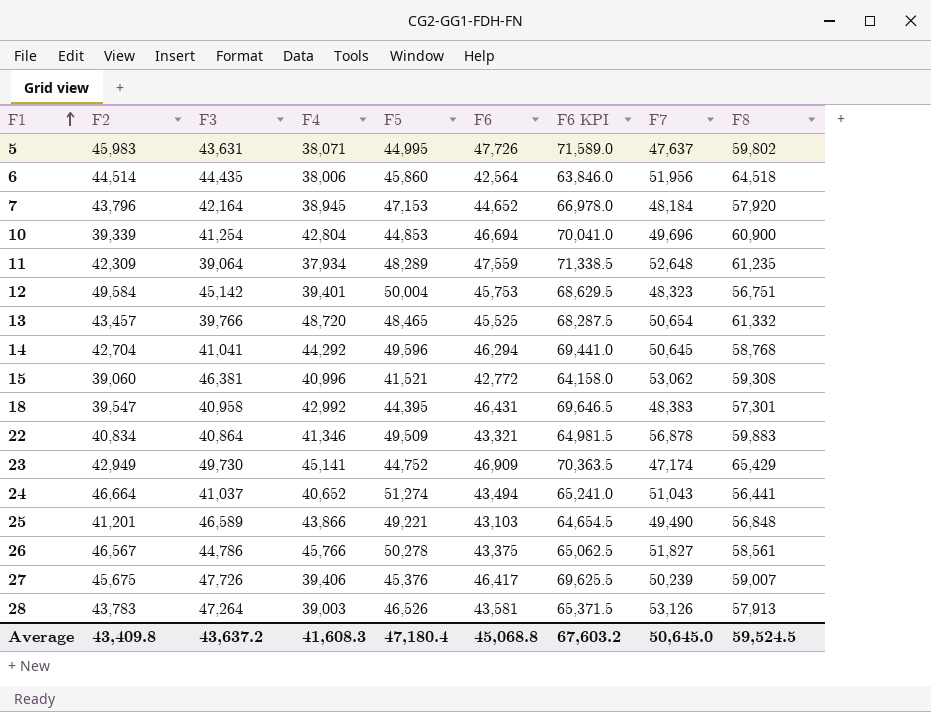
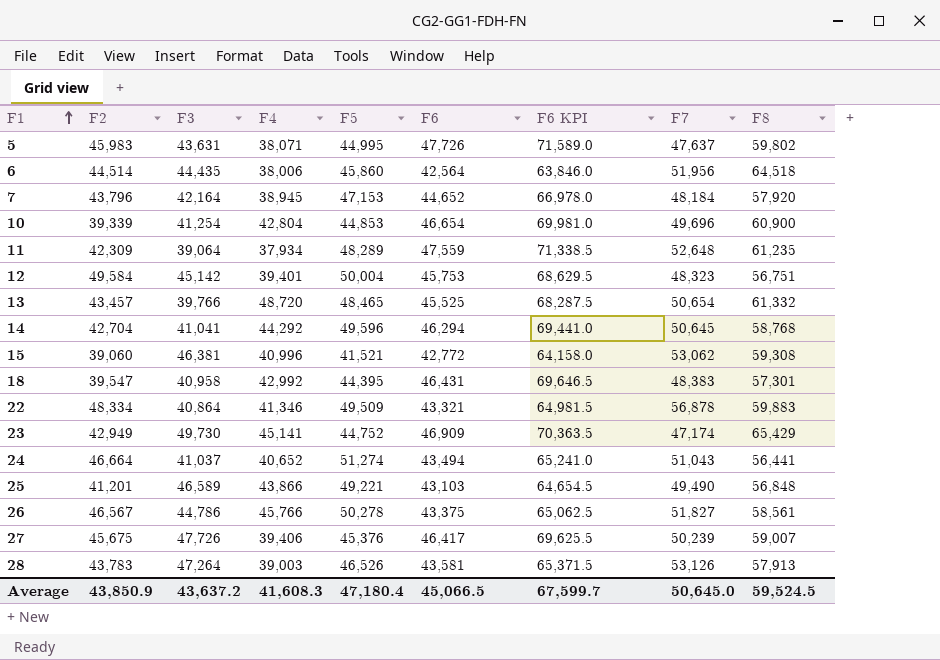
10 | F6: 46,694 -> 46,654
10 | F6 KPI: 70,041.0 -> 69,981.0
22 | F2: 40,834 -> 48,334
Average | F2: 43,409.8 -> 43,850.9
Average | F6: 45,068.8 -> 45,066.5
Average | F6 KPI: 67,603.2 -> 67,599.7

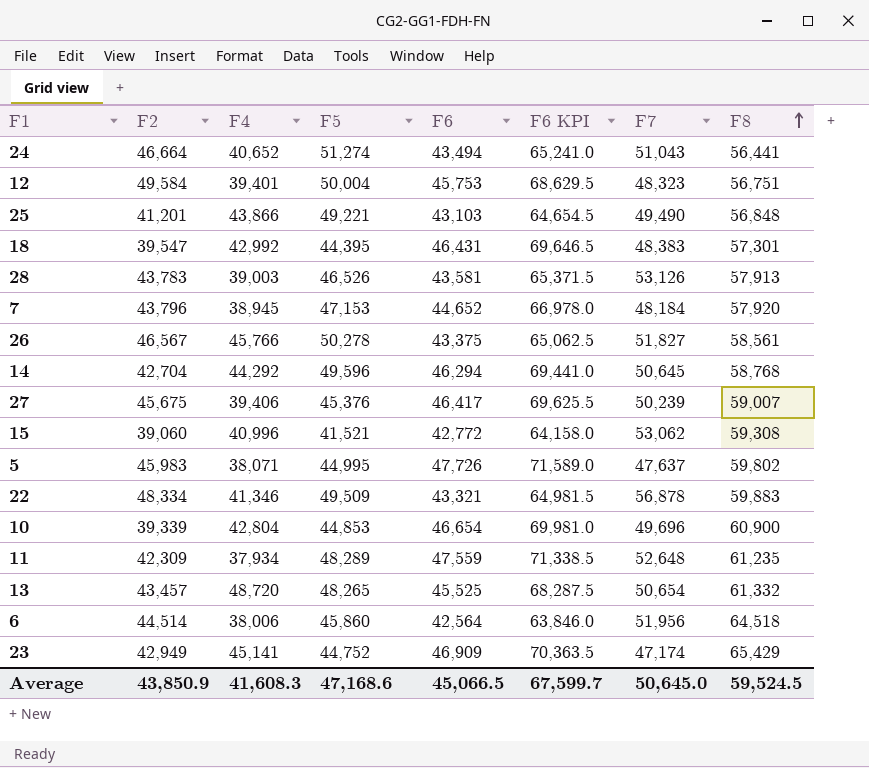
row order: F1 ascending -> F8 ascending
column F3 | position: 3 -> none
13 | F5: 48,465 -> 48,265
Average | F5: 47,180.4 -> 47,168.6

